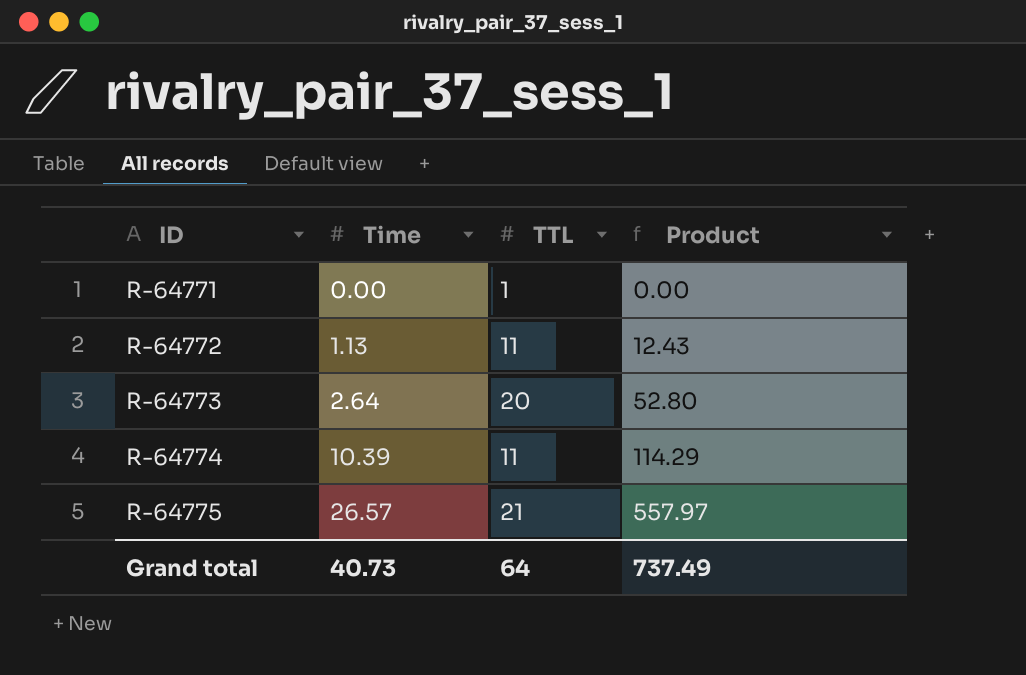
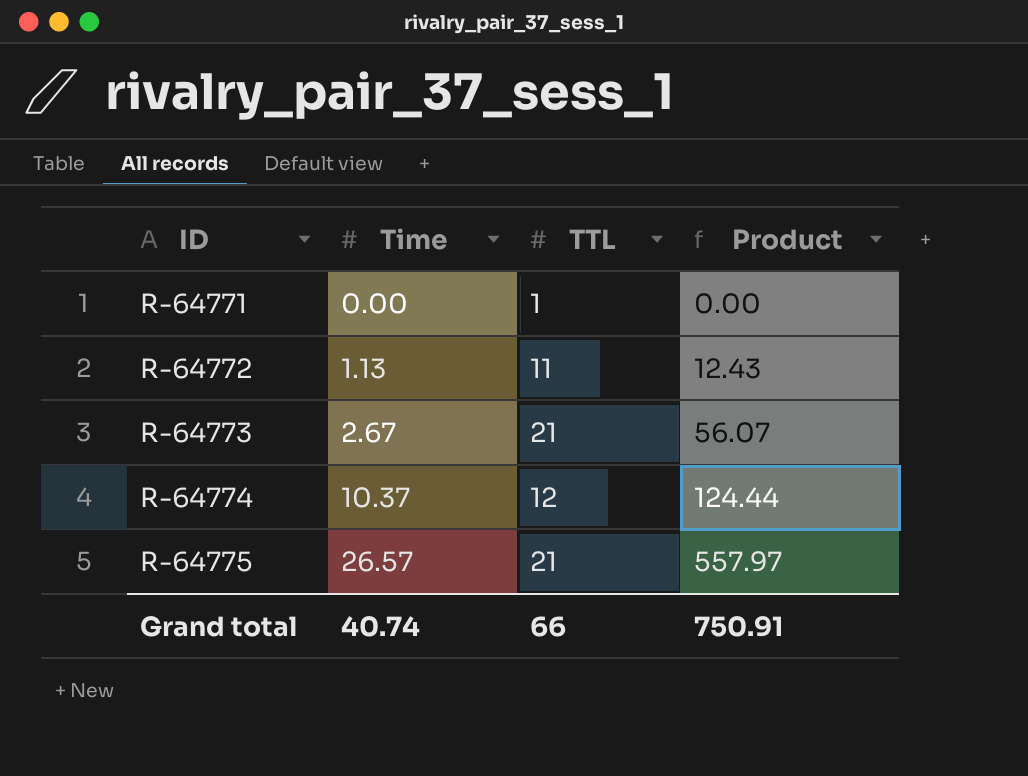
R-64773 | Time: 2.64 -> 2.67
R-64773 | TTL: 20 -> 21
R-64773 | Product: 52.80 -> 56.07
R-64774 | Time: 10.39 -> 10.37
R-64774 | TTL: 11 -> 12
R-64774 | Product: 114.29 -> 124.44
Grand total | Time: 40.73 -> 40.74
Grand total | TTL: 64 -> 66
Grand total | Product: 737.49 -> 750.91

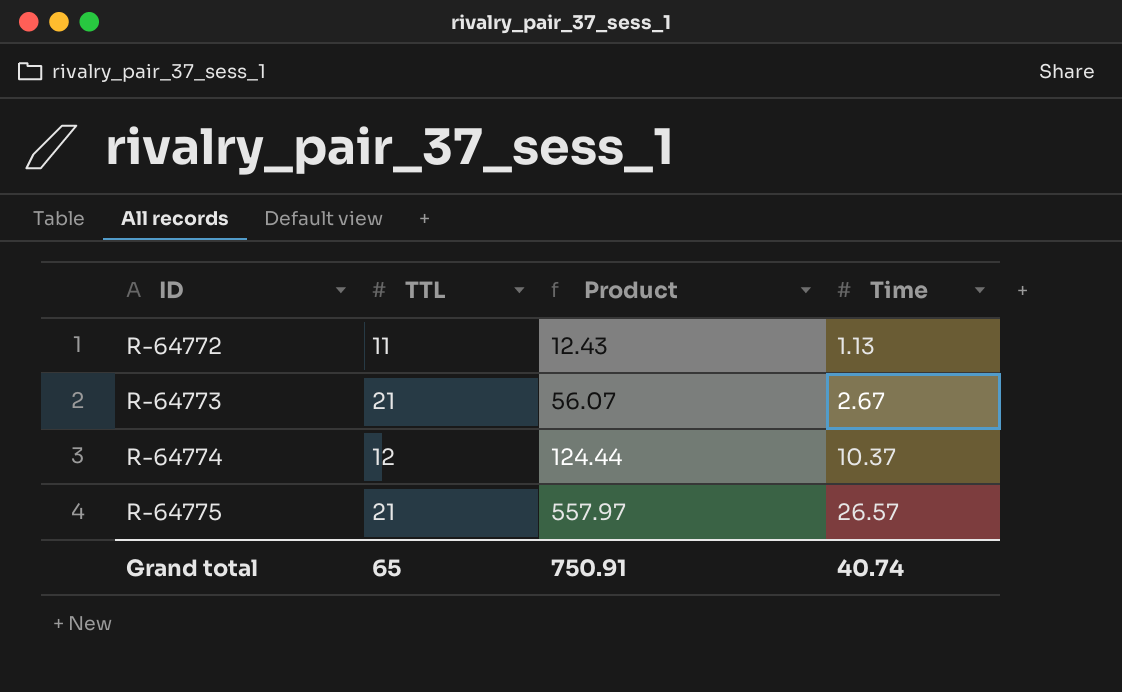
column Time | position: 2 -> 4
row R-64771: 0.00 | 1 | 0.00 -> none
Grand total | TTL: 66 -> 65

